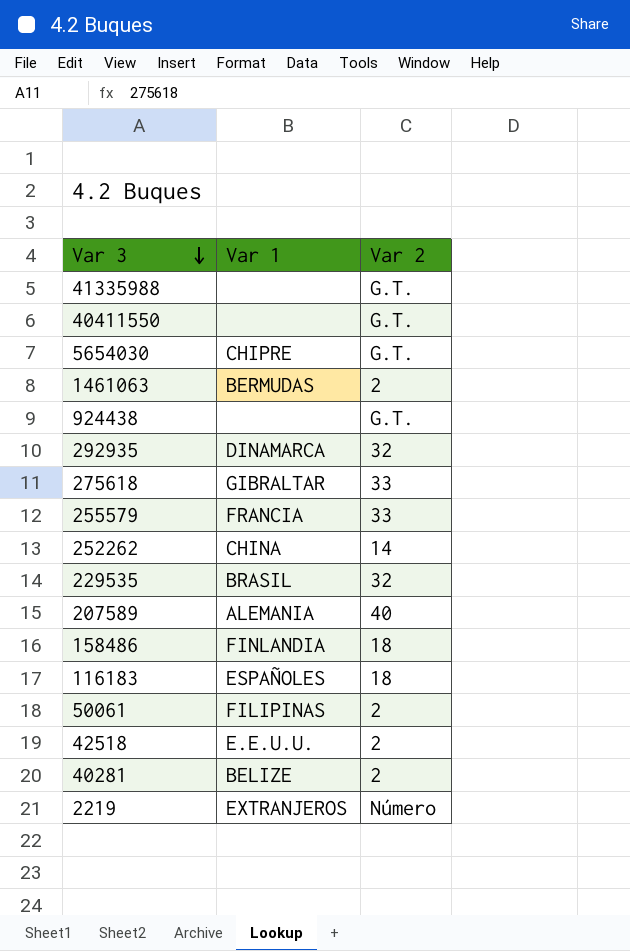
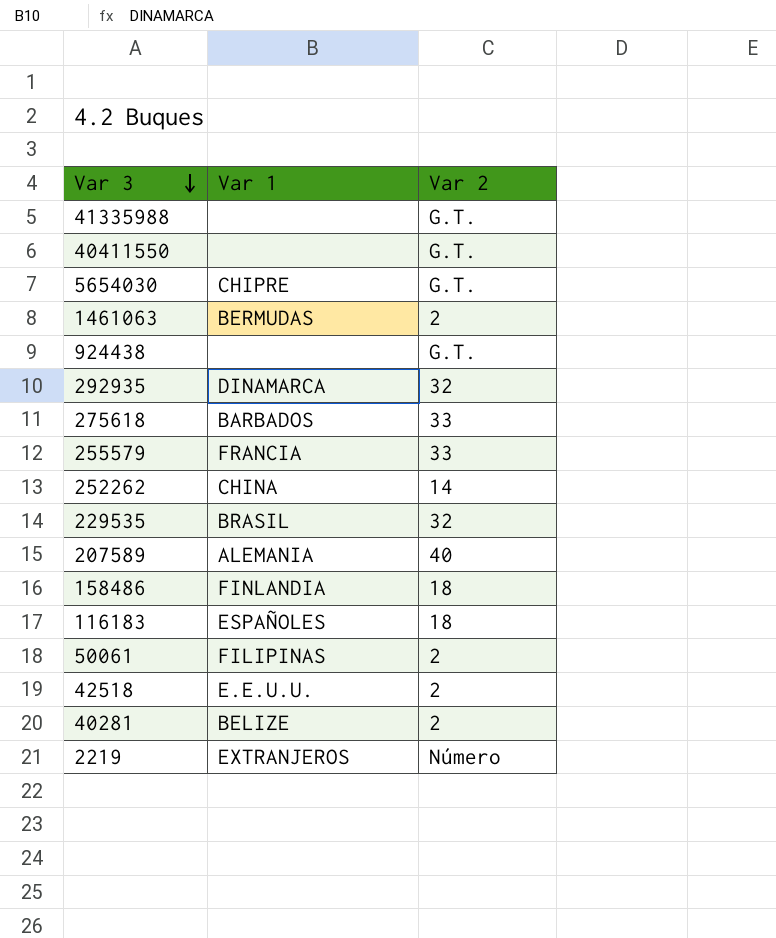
275618 | Var 1: GIBRALTAR -> BARBADOS

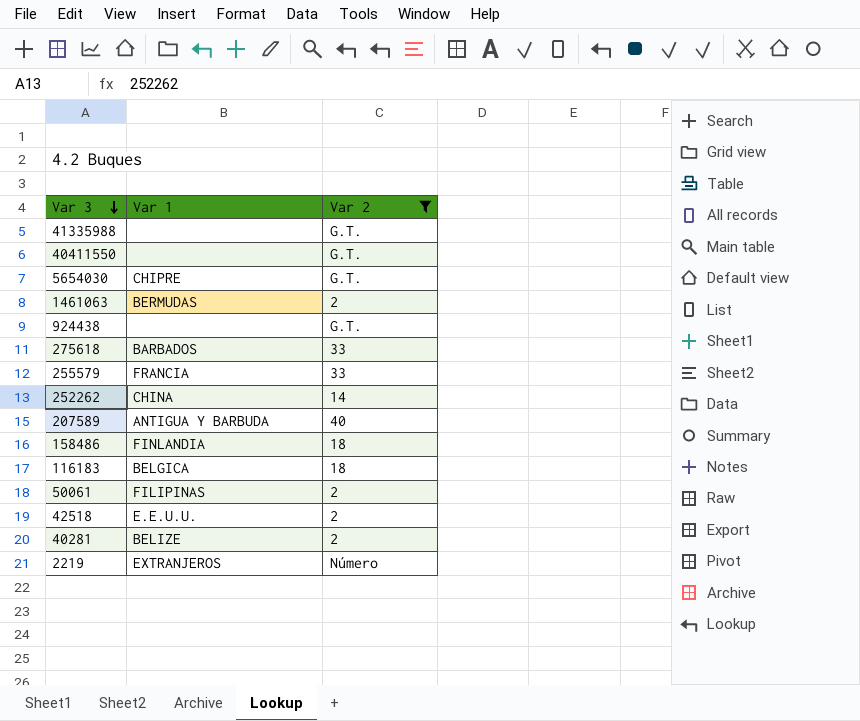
filter: none -> Var 2 != 32
207589 | Var 1: ALEMANIA -> ANTIGUA Y BARBUDA
116183 | Var 1: ESPAÑOLES -> BELGICA

